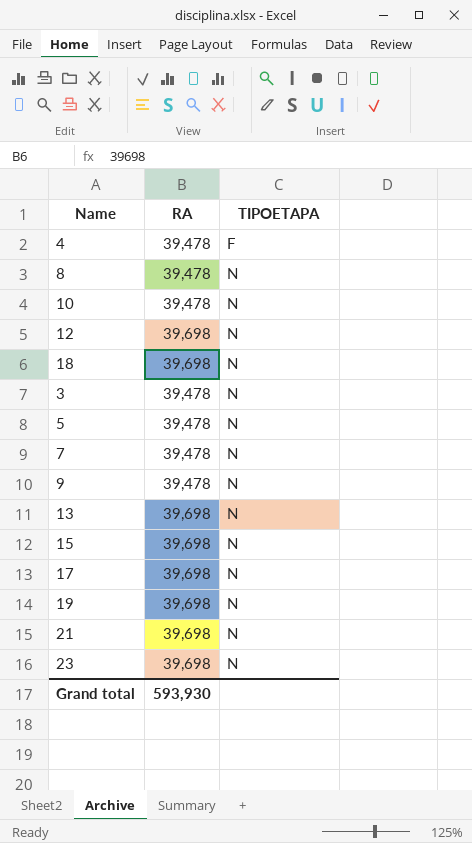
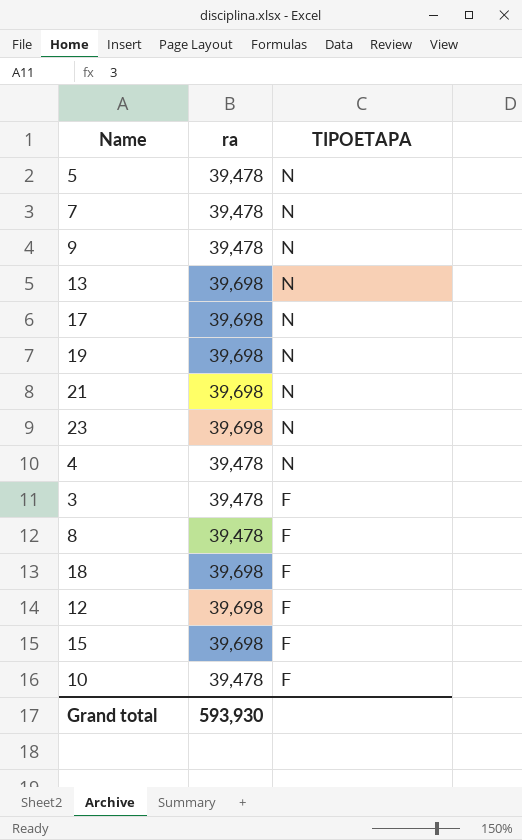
row order: TIPOETAPA ascending -> TIPOETAPA descending
column name: RA -> ra
4 | TIPOETAPA: F -> N
3 | TIPOETAPA: N -> F
8 | TIPOETAPA: N -> F
18 | TIPOETAPA: N -> F
12 | TIPOETAPA: N -> F
15 | TIPOETAPA: N -> F
10 | TIPOETAPA: N -> F

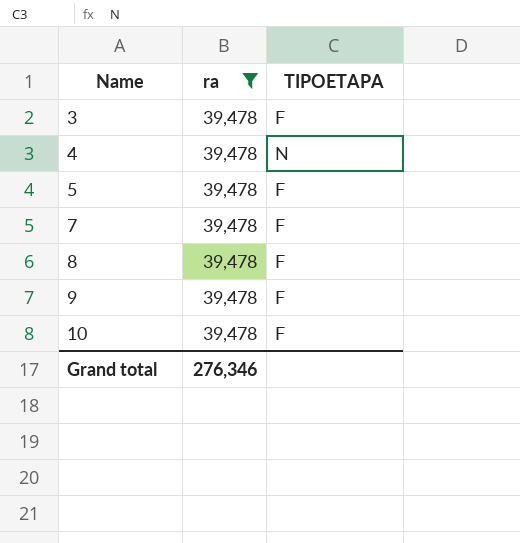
filter: none -> ra = 39,478
row order: TIPOETAPA descending -> Name ascending
5 | TIPOETAPA: N -> F
7 | TIPOETAPA: N -> F
9 | TIPOETAPA: N -> F
Grand total | ra: 593,930 -> 276,346

